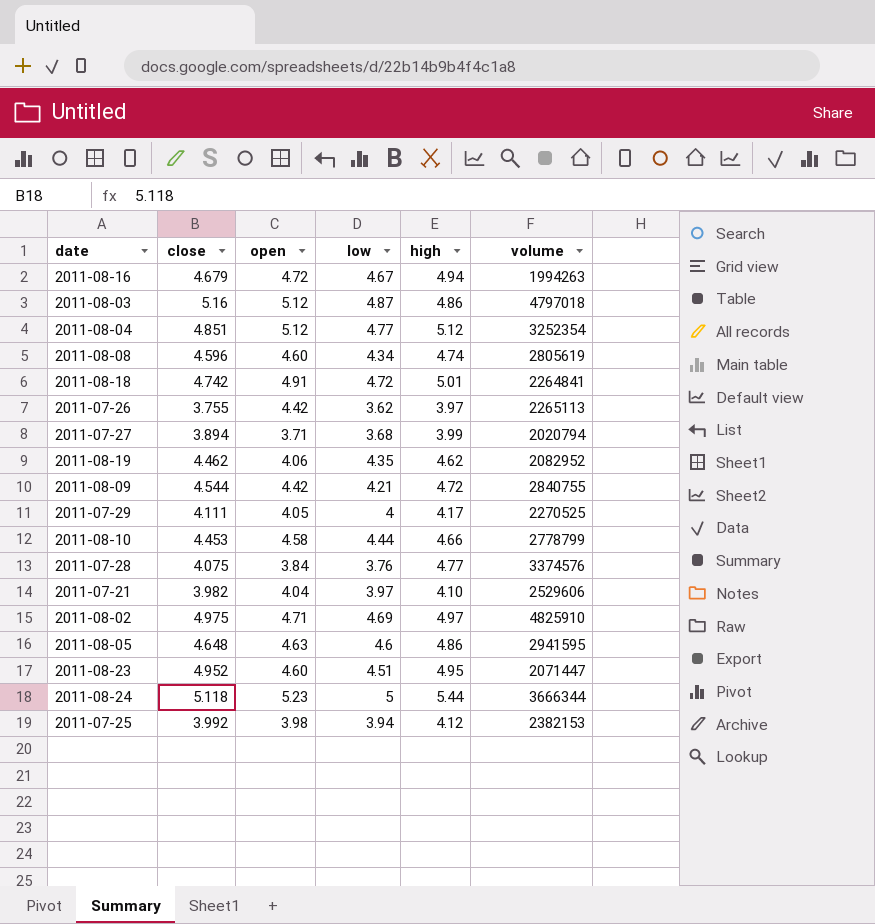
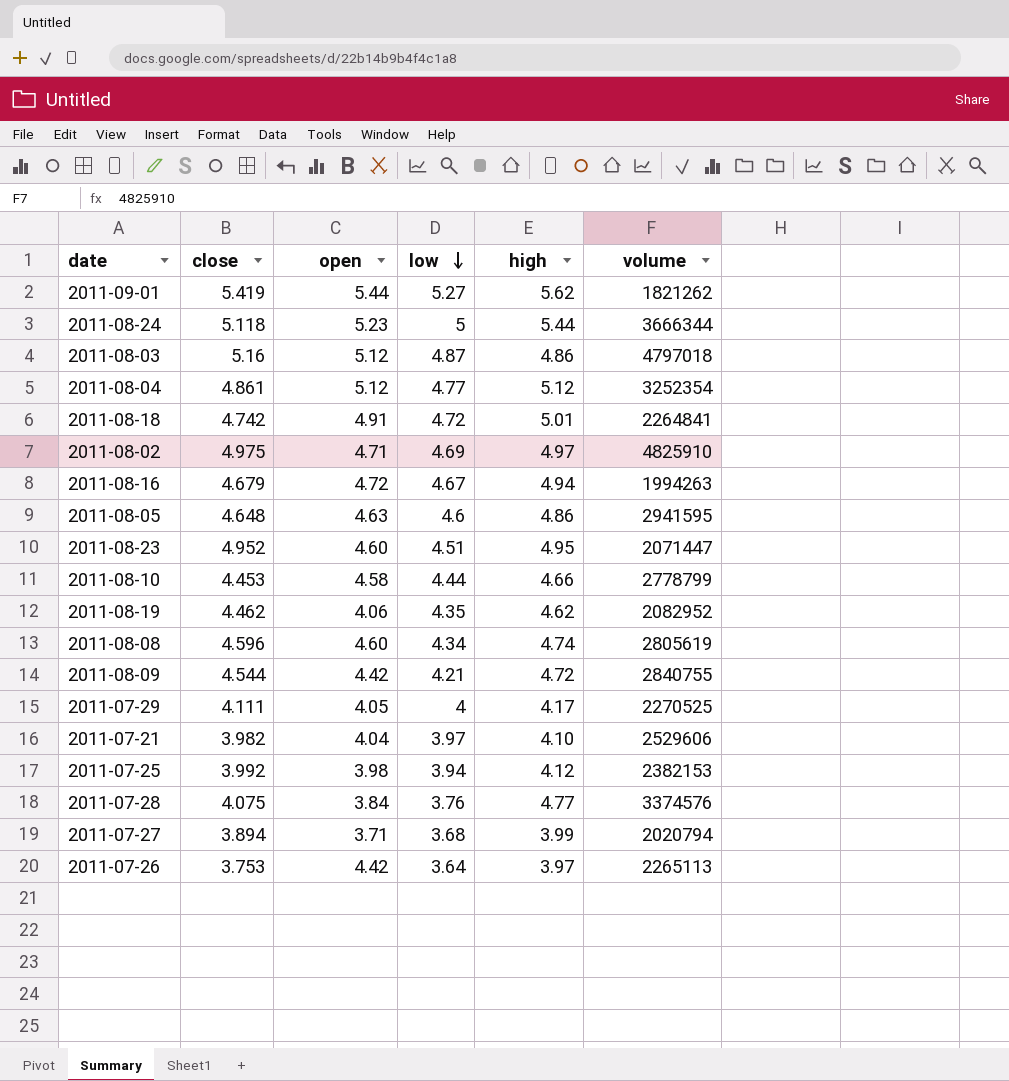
row order: none -> low descending
row 2011-09-01: none -> 5.419 | 5.44 | 5.27 | 5.62 | 1821262
2011-08-04 | close: 4.851 -> 4.861
2011-07-26 | close: 3.755 -> 3.753
2011-07-26 | low: 3.62 -> 3.64

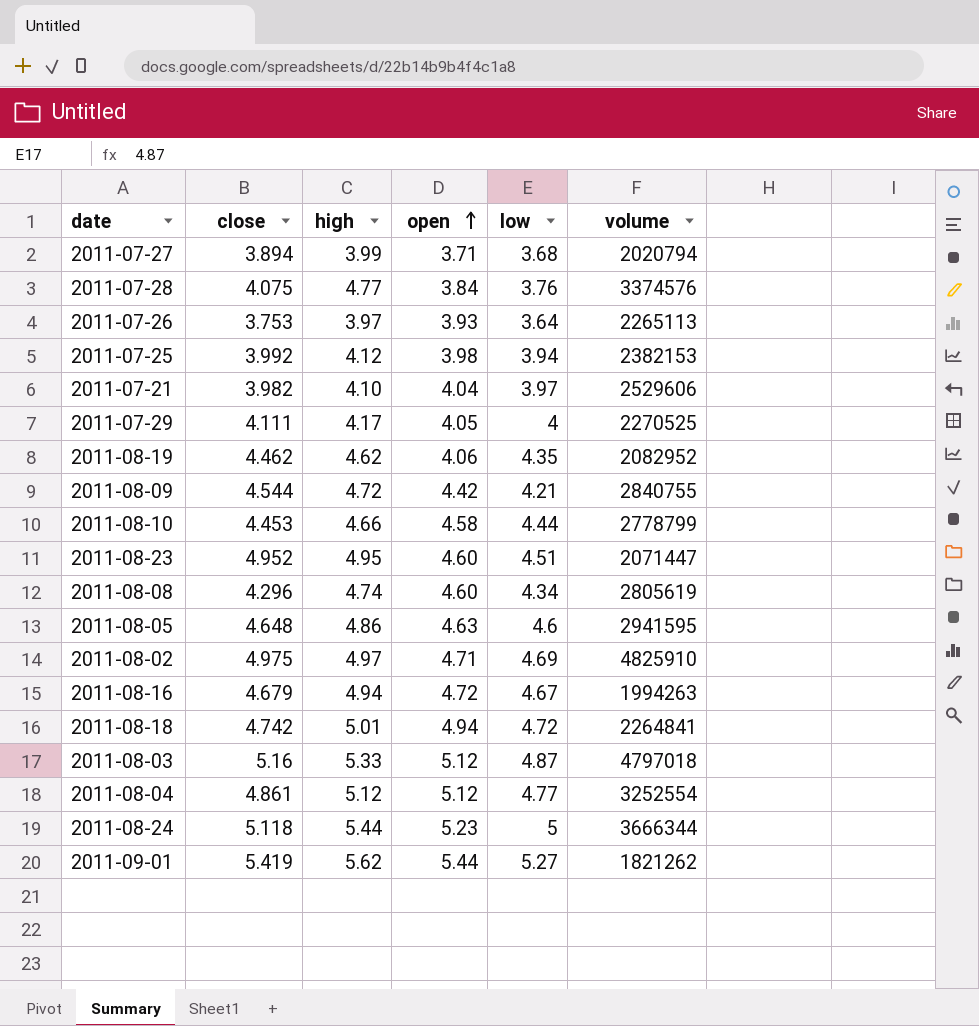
row order: low descending -> open ascending
column high | position: 5 -> 3
2011-07-26 | open: 4.42 -> 3.93
2011-08-08 | close: 4.596 -> 4.296
2011-08-18 | open: 4.91 -> 4.94
2011-08-03 | high: 4.86 -> 5.33
2011-08-04 | volume: 3252354 -> 3252554

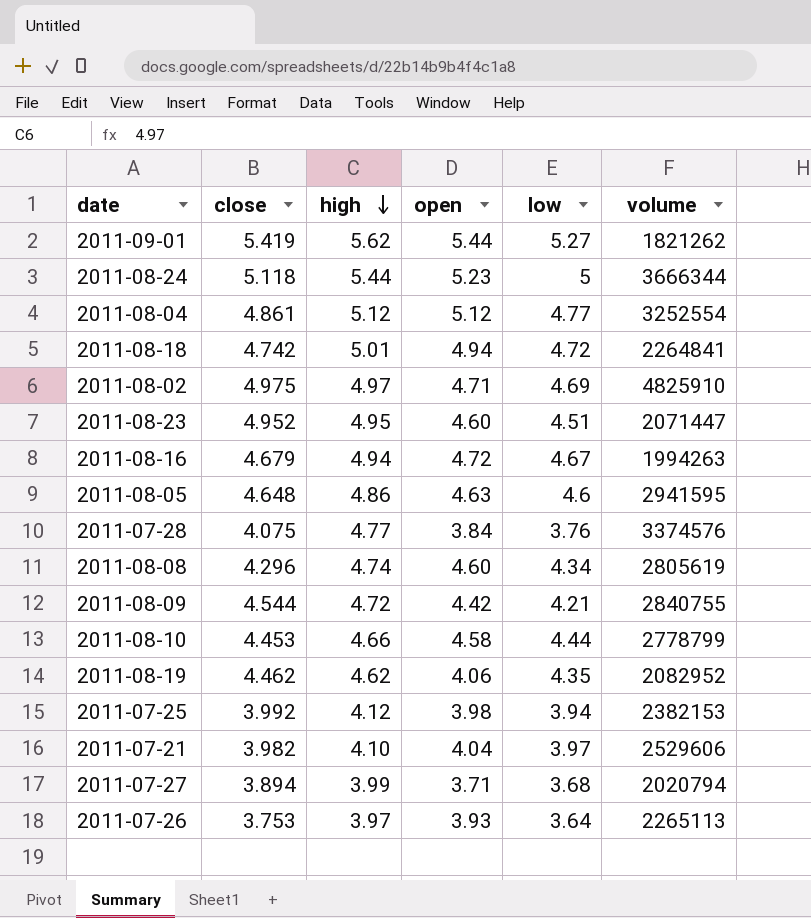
row order: open ascending -> high descending
row 2011-07-29: 4.111 | 4.17 | 4.05 | 4 | 2270525 -> none
row 2011-08-03: 5.16 | 5.33 | 5.12 | 4.87 | 4797018 -> none

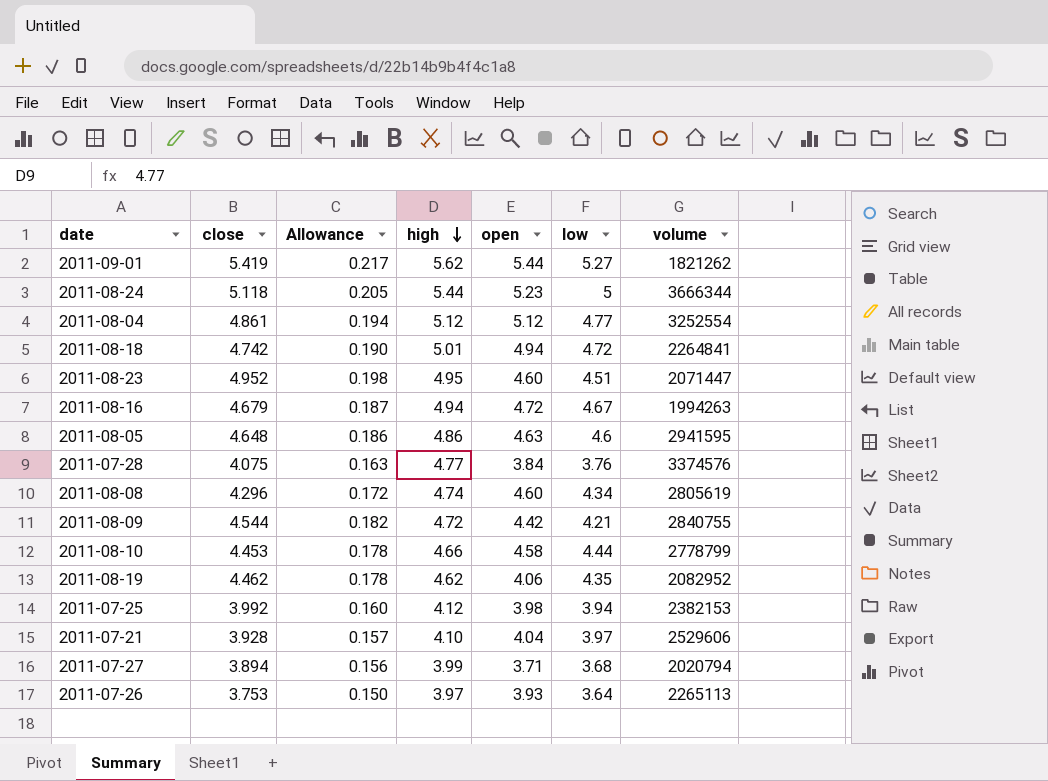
column Allowance | formula: none -> [close] * 0.04
row 2011-08-02: 4.975 | 4.97 | 4.71 | 4.69 | 4825910 -> none
2011-07-21 | close: 3.982 -> 3.928

